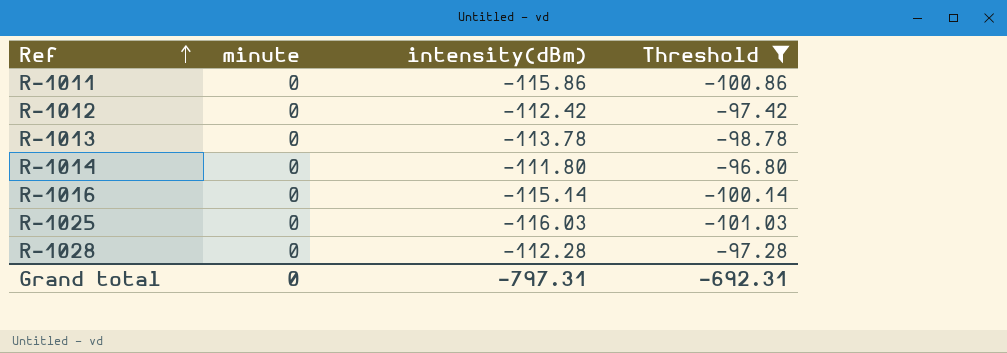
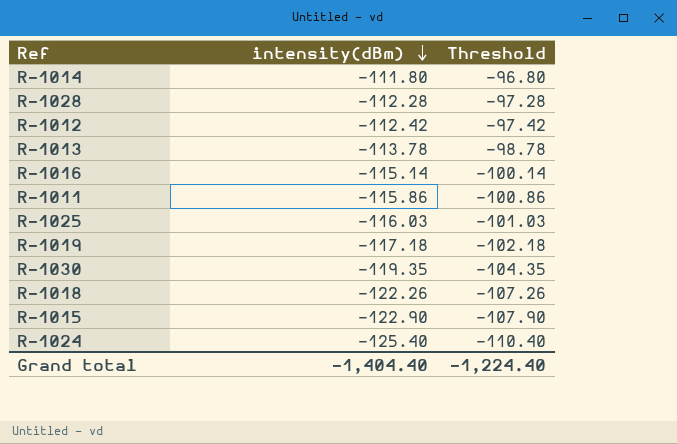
filter: Threshold >= -101.03 -> none
row order: Ref ascending -> intensity(dBm) descending
column minute | position: 2 -> none
Grand total | intensity(dBm): -797.31 -> -1,404.40
Grand total | Threshold: -692.31 -> -1,224.40

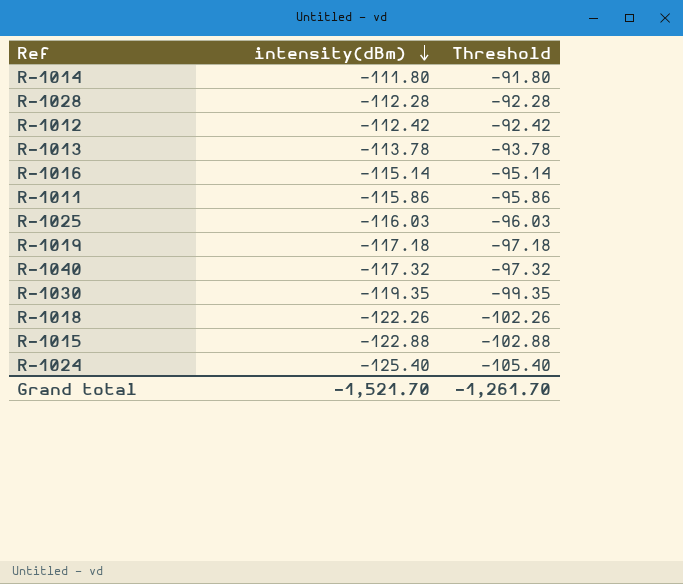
column Threshold | formula: [intensity(dBm)] + 15 -> [intensity(dBm)] + 20
row R-1040: none -> -117.32 | -97.32
R-1015 | intensity(dBm): -122.90 -> -122.88
Grand total | intensity(dBm): -1,404.40 -> -1,521.70
Grand total | Threshold: -1,224.40 -> -1,261.70

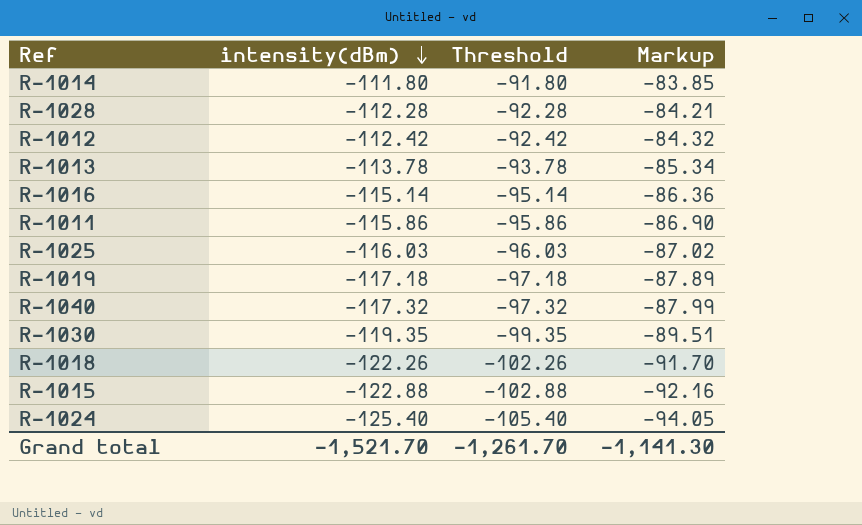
column Markup | formula: none -> [intensity(dBm)] * 0.75

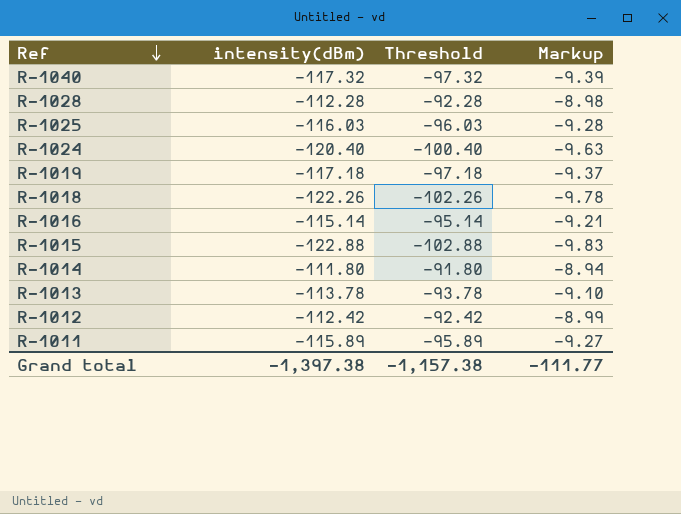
row order: intensity(dBm) descending -> Ref descending
column Markup | formula: [intensity(dBm)] * 0.75 -> [intensity(dBm)] * 0.08
row R-1030: -119.35 | -99.35 | -89.51 -> none
R-1024 | intensity(dBm): -125.40 -> -120.40
R-1024 | Threshold: -105.40 -> -100.40
R-1011 | intensity(dBm): -115.86 -> -115.89
R-1011 | Threshold: -95.86 -> -95.89
Grand total | intensity(dBm): -1,521.70 -> -1,397.38
Grand total | Threshold: -1,261.70 -> -1,157.38
Grand total | Markup: -1,141.30 -> -111.77

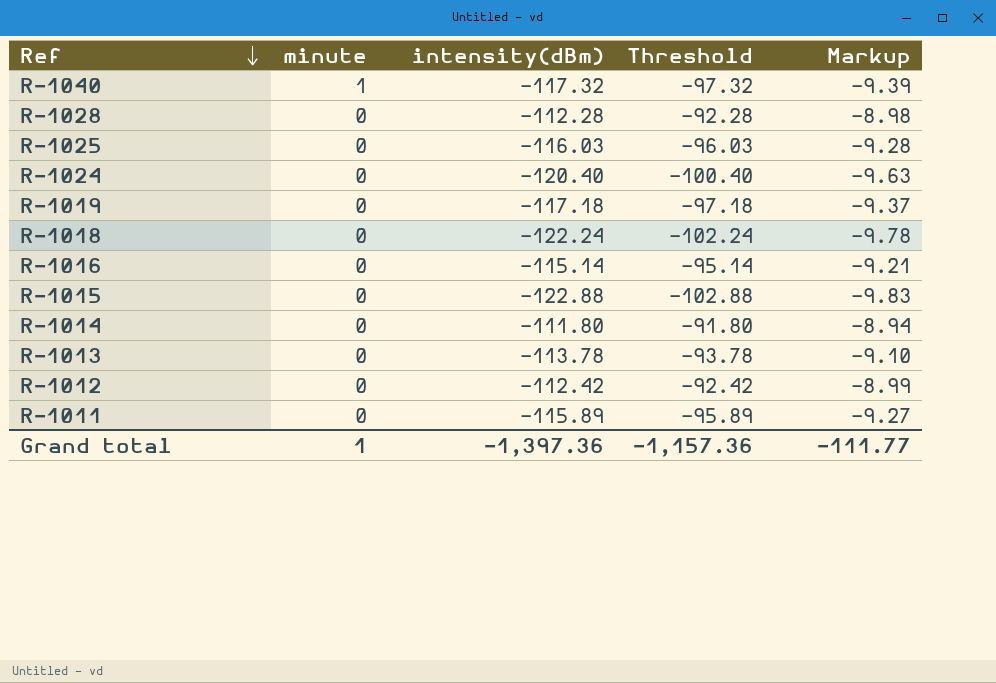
column minute | position: none -> 2
R-1018 | intensity(dBm): -122.26 -> -122.24
R-1018 | Threshold: -102.26 -> -102.24
Grand total | intensity(dBm): -1,397.38 -> -1,397.36
Grand total | Threshold: -1,157.38 -> -1,157.36

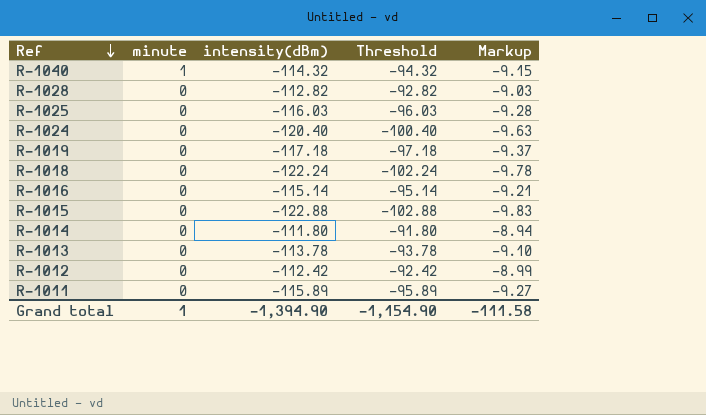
R-1040 | intensity(dBm): -117.32 -> -114.32
R-1040 | Threshold: -97.32 -> -94.32
R-1040 | Markup: -9.39 -> -9.15
R-1028 | intensity(dBm): -112.28 -> -112.82
R-1028 | Threshold: -92.28 -> -92.82
R-1028 | Markup: -8.98 -> -9.03
Grand total | intensity(dBm): -1,397.36 -> -1,394.90
Grand total | Threshold: -1,157.36 -> -1,154.90
Grand total | Markup: -111.77 -> -111.58

